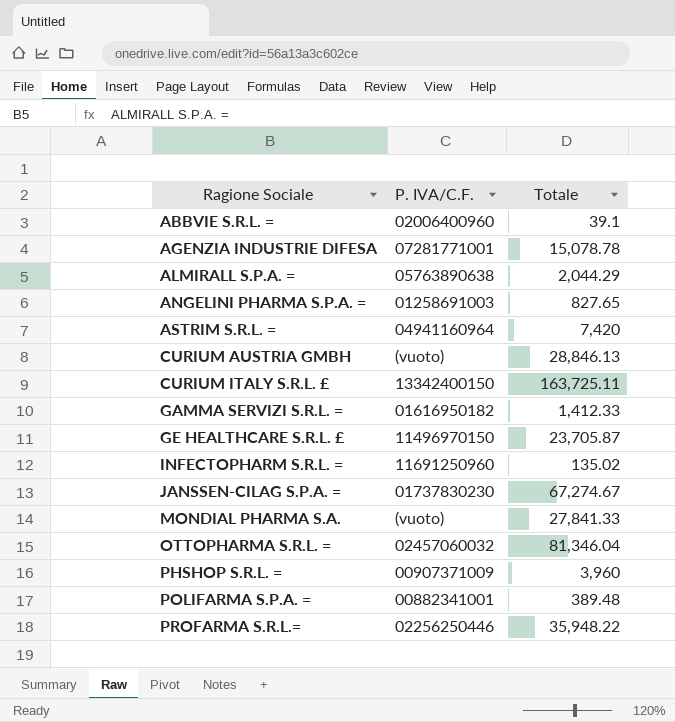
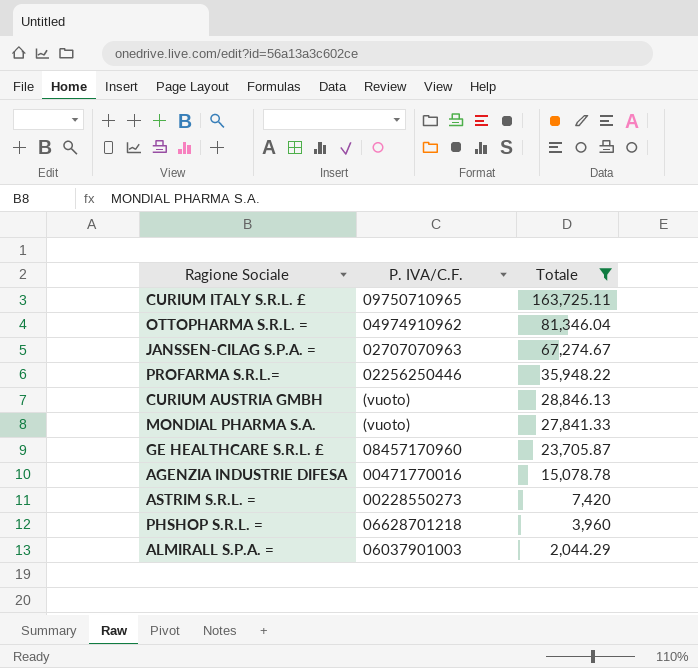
filter: none -> Totale >= 2,044.29
row order: Ragione Sociale ascending -> Totale descending
CURIUM ITALY S.R.L. £ | P. IVA/C.F.: 13342400150 -> 09750710965
OTTOPHARMA S.R.L. = | P. IVA/C.F.: 02457060032 -> 04974910962
JANSSEN-CILAG S.P.A. = | P. IVA/C.F.: 01737830230 -> 02707070963
GE HEALTHCARE S.R.L. £ | P. IVA/C.F.: 11496970150 -> 08457170960
AGENZIA INDUSTRIE DIFESA | P. IVA/C.F.: 07281771001 -> 00471770016
ASTRIM S.R.L. = | P. IVA/C.F.: 04941160964 -> 00228550273
PHSHOP S.R.L. = | P. IVA/C.F.: 00907371009 -> 06628701218
ALMIRALL S.P.A. = | P. IVA/C.F.: 05763890638 -> 06037901003

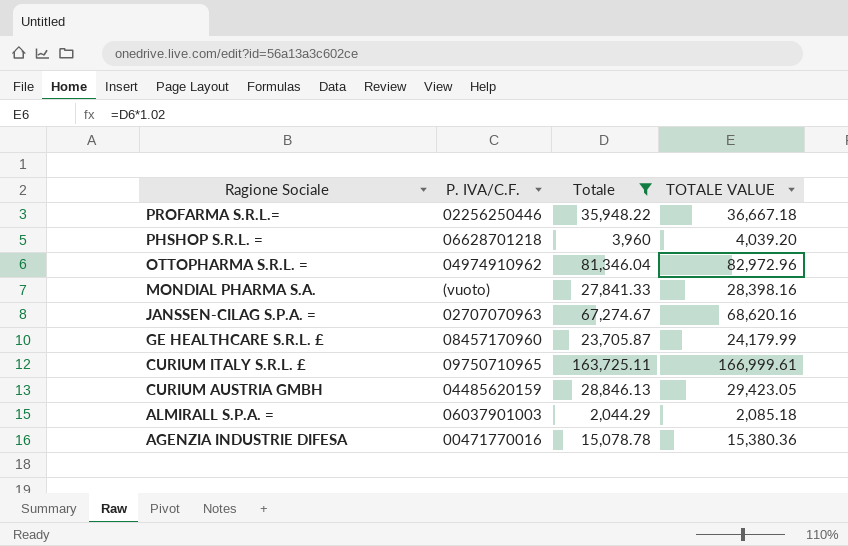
row order: Totale descending -> Ragione Sociale descending
column TOTALE VALUE | formula: none -> [Totale] * 1.02
row ASTRIM S.R.L. =: 00228550273 | 7,420 -> none
CURIUM AUSTRIA GMBH | P. IVA/C.F.: (vuoto) -> 04485620159

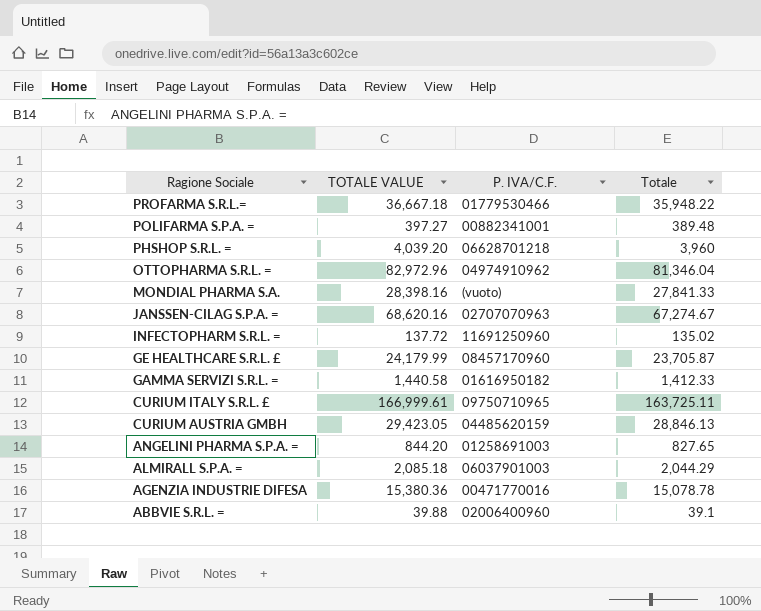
filter: Totale >= 2,044.29 -> none
column TOTALE VALUE | position: 4 -> 2
PROFARMA S.R.L.= | P. IVA/C.F.: 02256250446 -> 01779530466

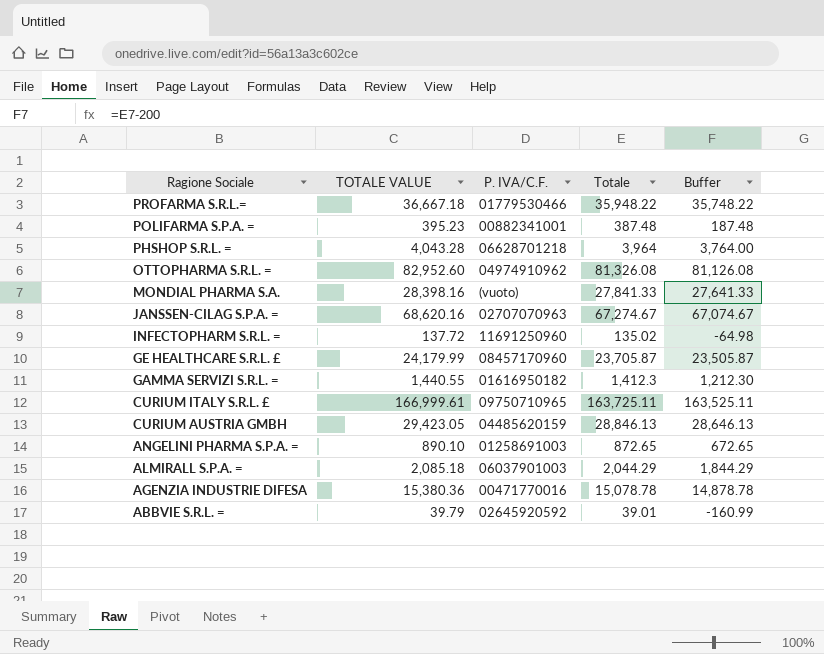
column Buffer | formula: none -> [Totale] - 200
POLIFARMA S.P.A. = | TOTALE VALUE: 397.27 -> 395.23
POLIFARMA S.P.A. = | Totale: 389.48 -> 387.48
PHSHOP S.R.L. = | TOTALE VALUE: 4,039.20 -> 4,043.28
PHSHOP S.R.L. = | Totale: 3,960 -> 3,964
OTTOPHARMA S.R.L. = | TOTALE VALUE: 82,972.96 -> 82,952.60
OTTOPHARMA S.R.L. = | Totale: 81,346.04 -> 81,326.08
GAMMA SERVIZI S.R.L. = | TOTALE VALUE: 1,440.58 -> 1,440.55
GAMMA SERVIZI S.R.L. = | Totale: 1,412.33 -> 1,412.3
ANGELINI PHARMA S.P.A. = | TOTALE VALUE: 844.20 -> 890.10
ANGELINI PHARMA S.P.A. = | Totale: 827.65 -> 872.65
ABBVIE S.R.L. = | TOTALE VALUE: 39.88 -> 39.79
ABBVIE S.R.L. = | P. IVA/C.F.: 02006400960 -> 02645920592
ABBVIE S.R.L. = | Totale: 39.1 -> 39.01

